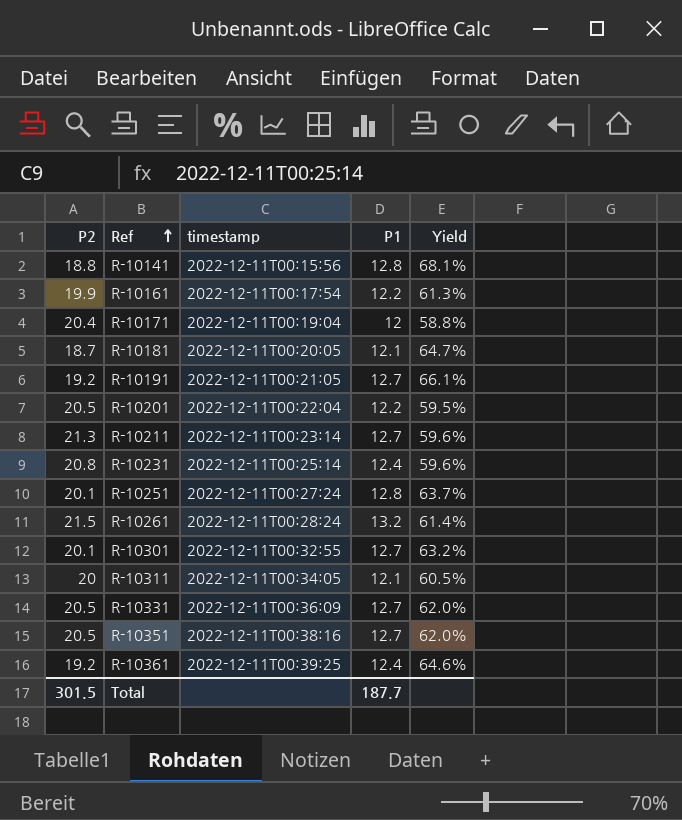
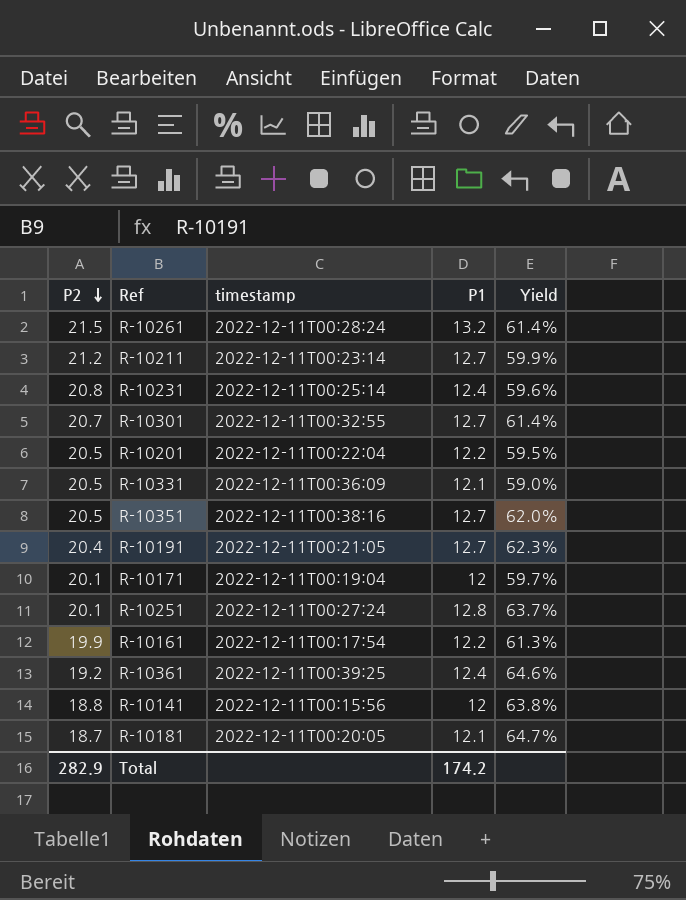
row order: Ref ascending -> P2 descending
row R-10311: 20 | 2022-12-11T00:34:05 | 12.1 | 60.5% -> none
R-10211 | P2: 21.3 -> 21.2
R-10211 | Yield: 59.6% -> 59.9%
R-10301 | P2: 20.1 -> 20.7
R-10301 | Yield: 63.2% -> 61.4%
R-10331 | P1: 12.7 -> 12.1
R-10331 | Yield: 62.0% -> 59.0%
R-10191 | P2: 19.2 -> 20.4
R-10191 | Yield: 66.1% -> 62.3%
R-10171 | P2: 20.4 -> 20.1
R-10171 | Yield: 58.8% -> 59.7%
R-10141 | P1: 12.8 -> 12
R-10141 | Yield: 68.1% -> 63.8%
Total | P2: 301.5 -> 282.9
Total | P1: 187.7 -> 174.2

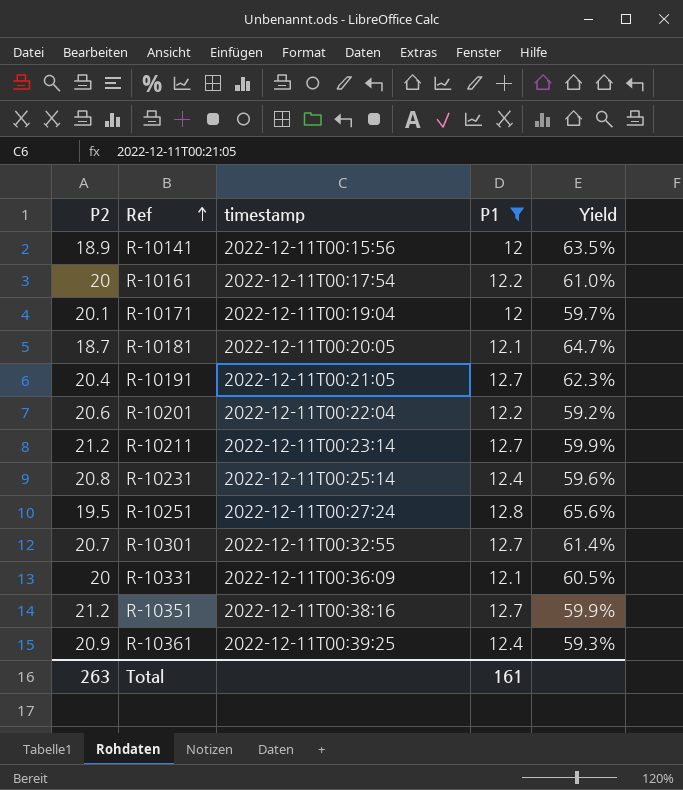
filter: none -> P1 != 13.2
row order: P2 descending -> Ref ascending
R-10141 | P2: 18.8 -> 18.9
R-10141 | Yield: 63.8% -> 63.5%
R-10161 | P2: 19.9 -> 20
R-10161 | Yield: 61.3% -> 61.0%
R-10201 | P2: 20.5 -> 20.6
R-10201 | Yield: 59.5% -> 59.2%
R-10251 | P2: 20.1 -> 19.5
R-10251 | Yield: 63.7% -> 65.6%
R-10331 | P2: 20.5 -> 20
R-10331 | Yield: 59.0% -> 60.5%
R-10351 | P2: 20.5 -> 21.2
R-10351 | Yield: 62.0% -> 59.9%
R-10361 | P2: 19.2 -> 20.9
R-10361 | Yield: 64.6% -> 59.3%
Total | P2: 282.9 -> 263
Total | P1: 174.2 -> 161

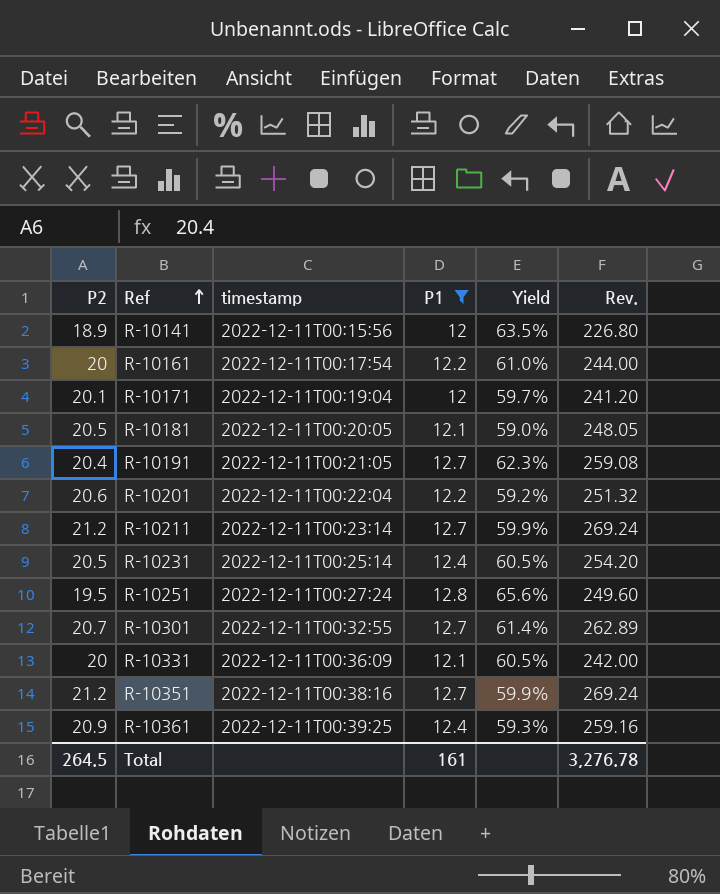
column Rev. | formula: none -> [P2] * [P1]
R-10181 | P2: 18.7 -> 20.5
R-10181 | Yield: 64.7% -> 59.0%
R-10231 | P2: 20.8 -> 20.5
R-10231 | Yield: 59.6% -> 60.5%
Total | P2: 263 -> 264.5

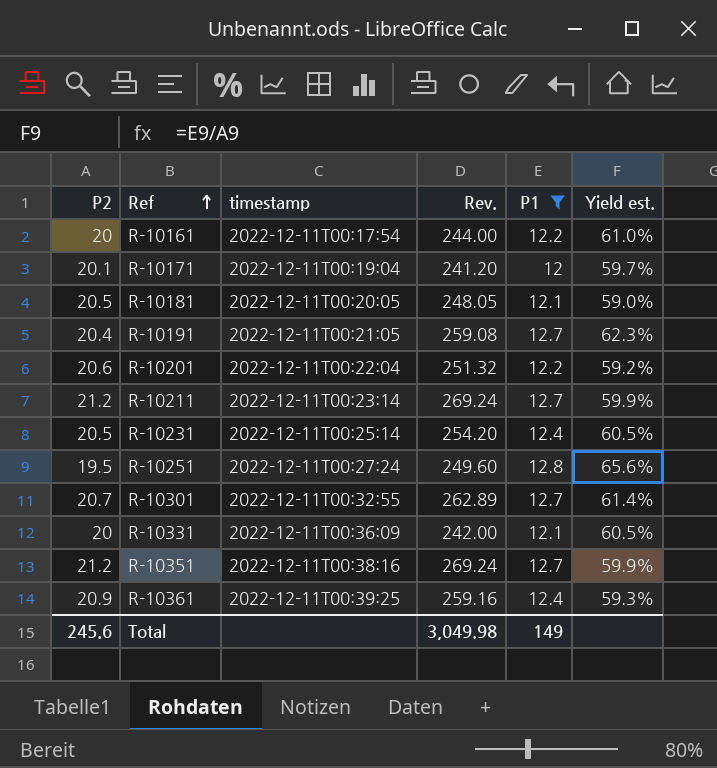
column Rev. | position: 6 -> 4
column name: Yield -> Yield est.
row R-10141: 18.9 | 2022-12-11T00:15:56 | 12 | 63.5% | 226.80 -> none
Total | P2: 264.5 -> 245.6
Total | Rev.: 3,276.78 -> 3,049.98
Total | P1: 161 -> 149

